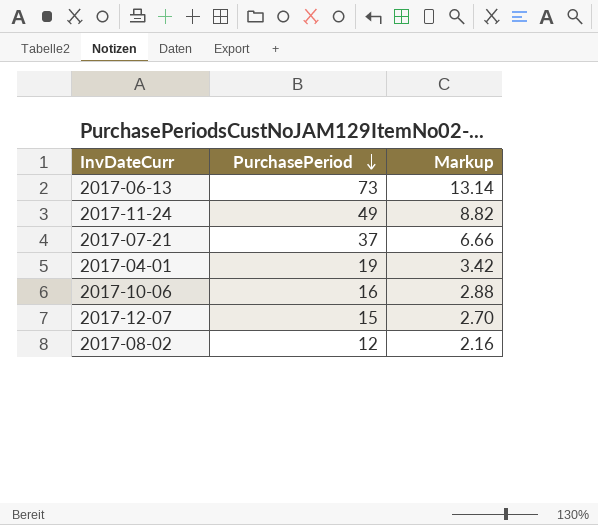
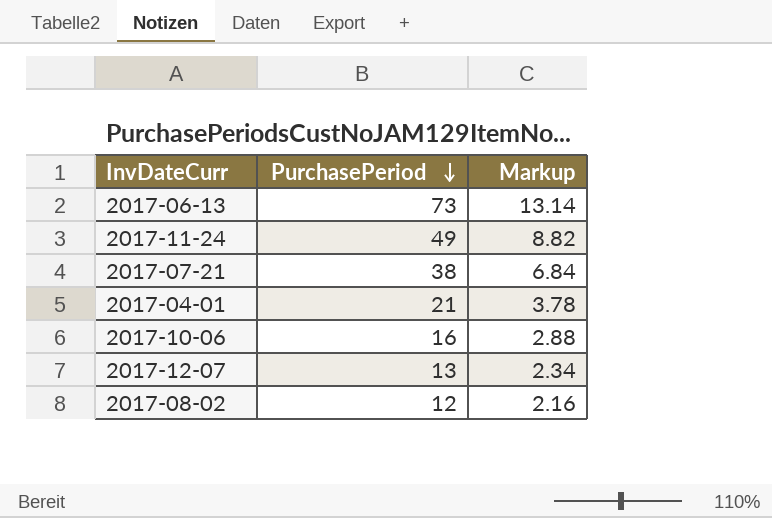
2017-07-21 | PurchasePeriod: 37 -> 38
2017-07-21 | Markup: 6.66 -> 6.84
2017-04-01 | PurchasePeriod: 19 -> 21
2017-04-01 | Markup: 3.42 -> 3.78
2017-12-07 | PurchasePeriod: 15 -> 13
2017-12-07 | Markup: 2.70 -> 2.34

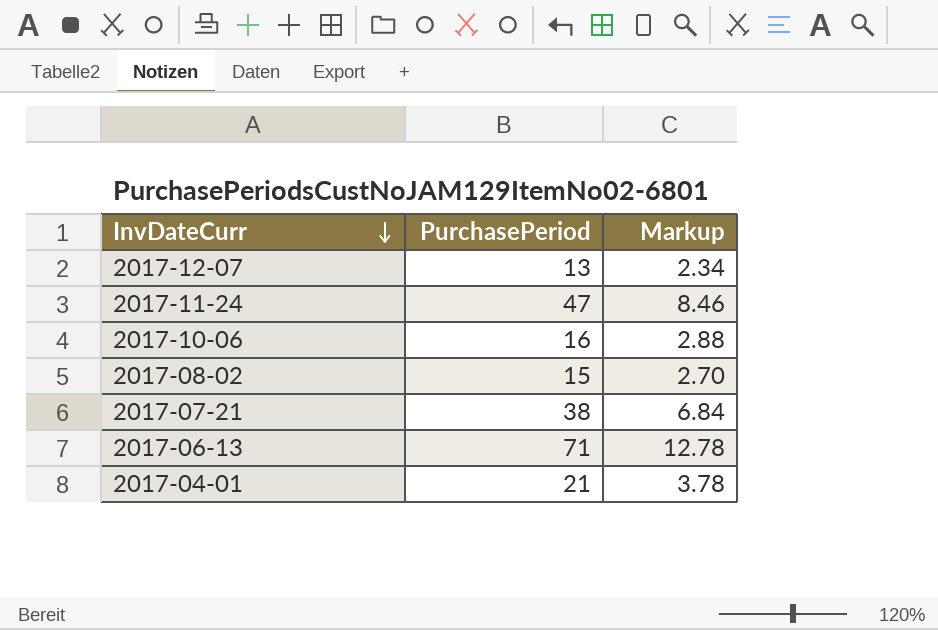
row order: PurchasePeriod descending -> InvDateCurr descending
2017-11-24 | PurchasePeriod: 49 -> 47
2017-11-24 | Markup: 8.82 -> 8.46
2017-08-02 | PurchasePeriod: 12 -> 15
2017-08-02 | Markup: 2.16 -> 2.70
2017-06-13 | PurchasePeriod: 73 -> 71
2017-06-13 | Markup: 13.14 -> 12.78

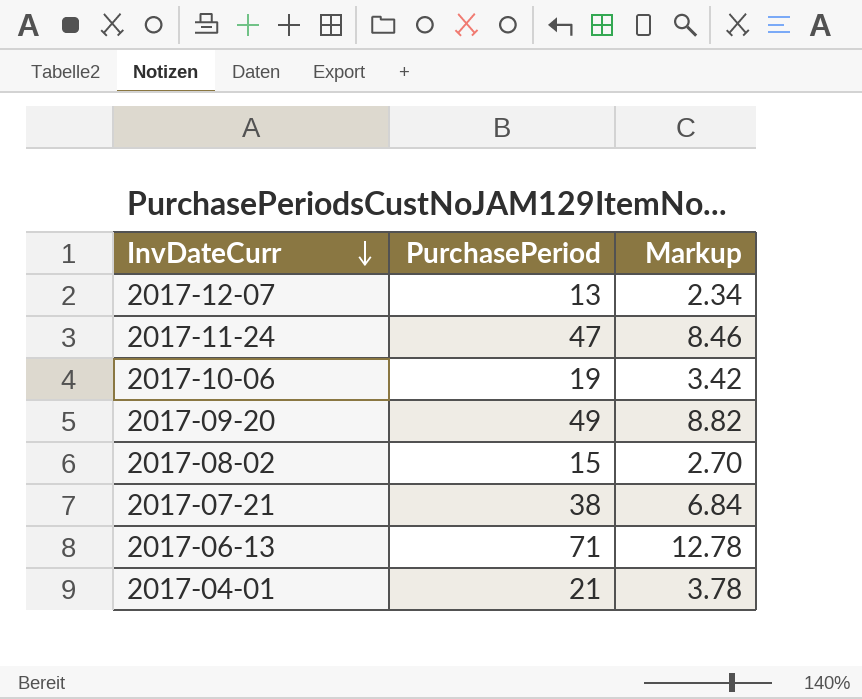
2017-10-06 | PurchasePeriod: 16 -> 19
2017-10-06 | Markup: 2.88 -> 3.42
row 2017-09-20: none -> 49 | 8.82

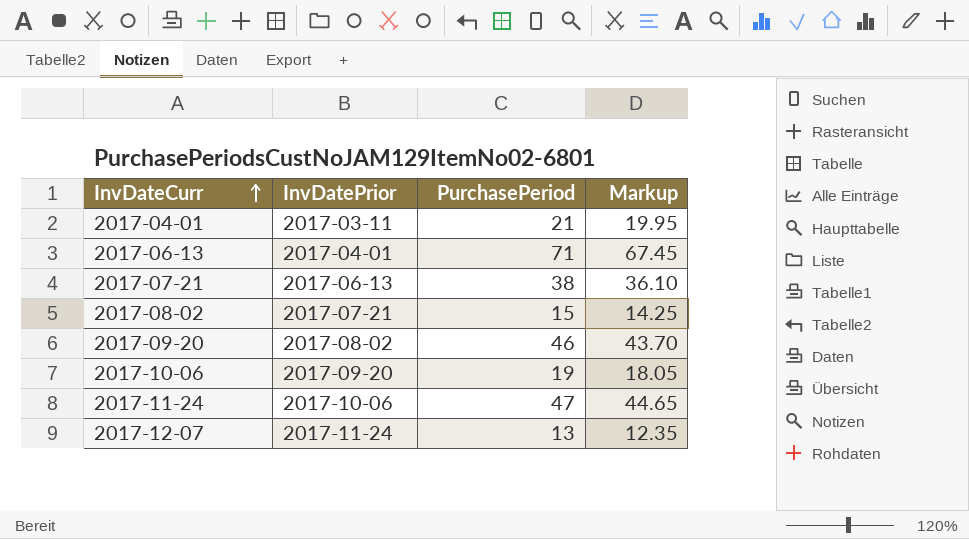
row order: InvDateCurr descending -> InvDateCurr ascending
column InvDatePrior | position: none -> 2
column Markup | formula: [PurchasePeriod] * 0.18 -> [PurchasePeriod] * 0.95
2017-09-20 | PurchasePeriod: 49 -> 46

